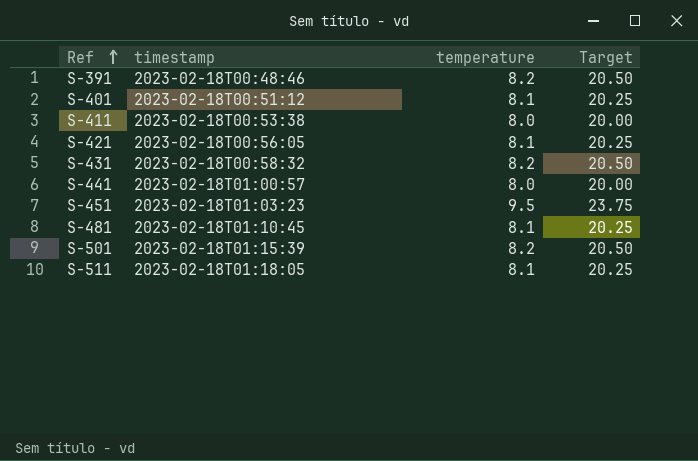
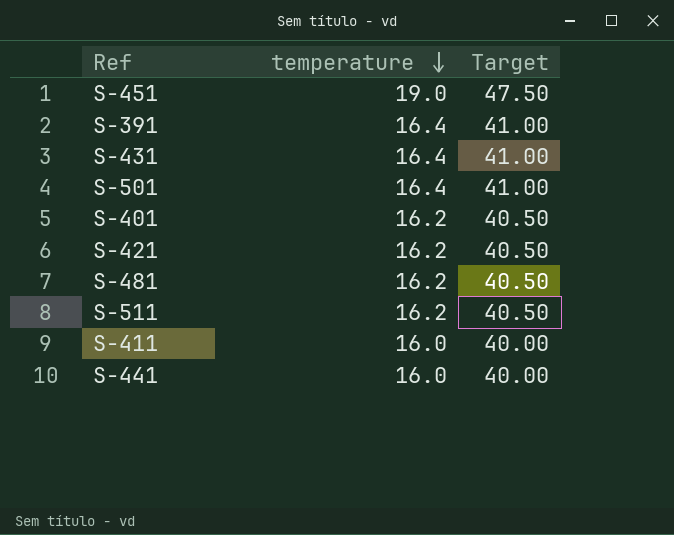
row order: Ref ascending -> temperature descending
column timestamp | position: 2 -> none
S-451 | temperature: 9.5 -> 19.0
S-451 | Target: 23.75 -> 47.50
S-391 | temperature: 8.2 -> 16.4
S-391 | Target: 20.50 -> 41.00
S-431 | temperature: 8.2 -> 16.4
S-431 | Target: 20.50 -> 41.00
S-501 | temperature: 8.2 -> 16.4
S-501 | Target: 20.50 -> 41.00
S-401 | temperature: 8.1 -> 16.2
S-401 | Target: 20.25 -> 40.50
S-421 | temperature: 8.1 -> 16.2
S-421 | Target: 20.25 -> 40.50
S-481 | temperature: 8.1 -> 16.2
S-481 | Target: 20.25 -> 40.50
S-511 | temperature: 8.1 -> 16.2
S-511 | Target: 20.25 -> 40.50
S-411 | temperature: 8.0 -> 16.0
S-411 | Target: 20.00 -> 40.00
S-441 | temperature: 8.0 -> 16.0
S-441 | Target: 20.00 -> 40.00

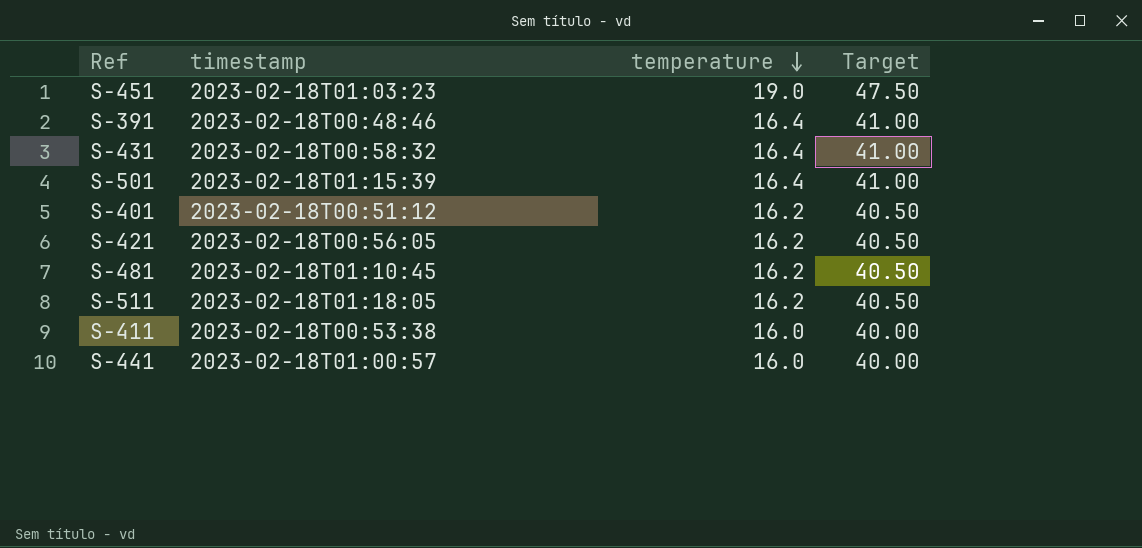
column timestamp | position: none -> 2

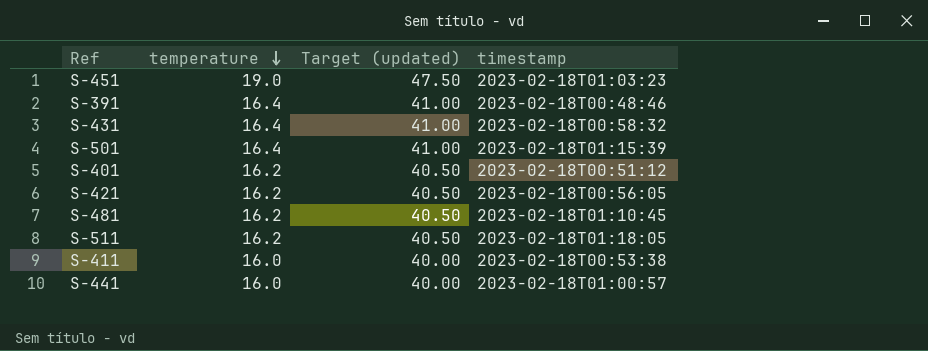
column name: Target -> Target (updated)
column timestamp | position: 2 -> 4

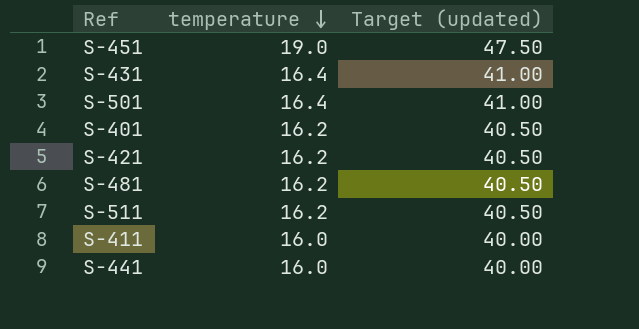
column timestamp | position: 4 -> none
row S-391: 16.4 | 41.00 | 2023-02-18T00:48:46 -> none

